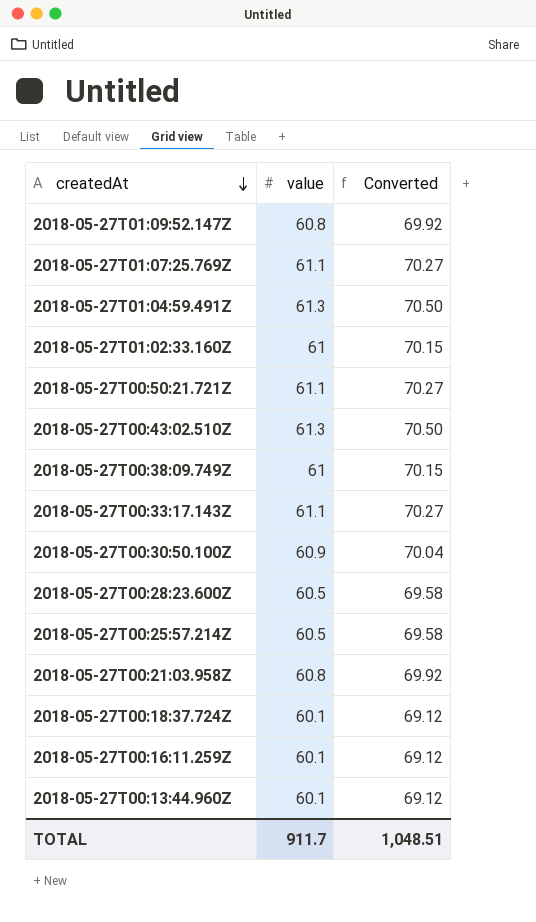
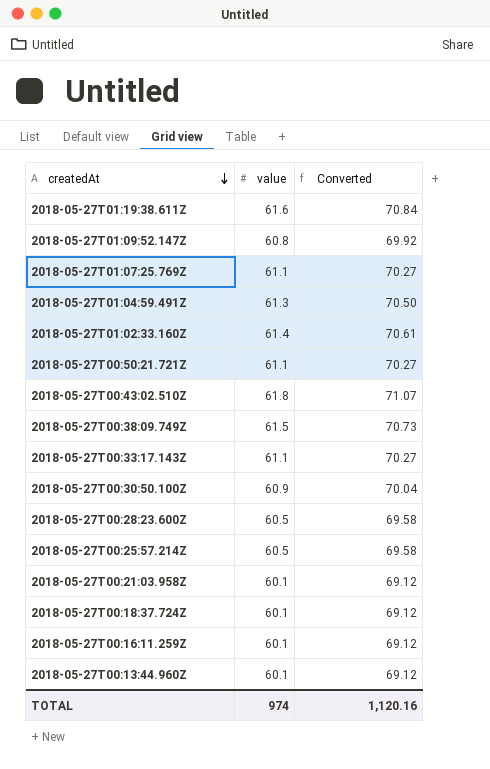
row 2018-05-27T01:19:38.611Z: none -> 61.6 | 70.84
2018-05-27T01:02:33.160Z | value: 61 -> 61.4
2018-05-27T01:02:33.160Z | Converted: 70.15 -> 70.61
2018-05-27T00:43:02.510Z | value: 61.3 -> 61.8
2018-05-27T00:43:02.510Z | Converted: 70.50 -> 71.07
2018-05-27T00:38:09.749Z | value: 61 -> 61.5
2018-05-27T00:38:09.749Z | Converted: 70.15 -> 70.73
2018-05-27T00:21:03.958Z | value: 60.8 -> 60.1
2018-05-27T00:21:03.958Z | Converted: 69.92 -> 69.12
TOTAL | value: 911.7 -> 974
TOTAL | Converted: 1,048.51 -> 1,120.16

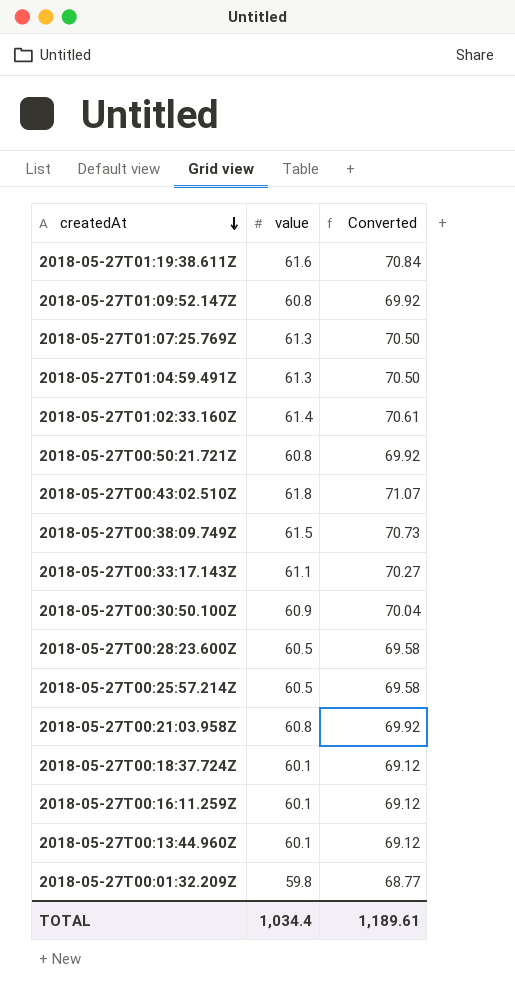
2018-05-27T01:07:25.769Z | value: 61.1 -> 61.3
2018-05-27T01:07:25.769Z | Converted: 70.27 -> 70.50
2018-05-27T00:50:21.721Z | value: 61.1 -> 60.8
2018-05-27T00:50:21.721Z | Converted: 70.27 -> 69.92
2018-05-27T00:21:03.958Z | value: 60.1 -> 60.8
2018-05-27T00:21:03.958Z | Converted: 69.12 -> 69.92
row 2018-05-27T00:01:32.209Z: none -> 59.8 | 68.77
TOTAL | value: 974 -> 1,034.4
TOTAL | Converted: 1,120.16 -> 1,189.61

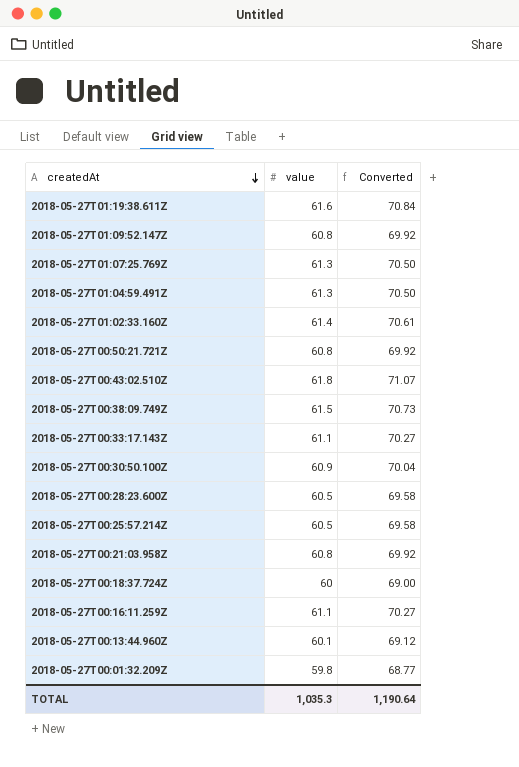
2018-05-27T00:18:37.724Z | value: 60.1 -> 60
2018-05-27T00:18:37.724Z | Converted: 69.12 -> 69.00
2018-05-27T00:16:11.259Z | value: 60.1 -> 61.1
2018-05-27T00:16:11.259Z | Converted: 69.12 -> 70.27
TOTAL | value: 1,034.4 -> 1,035.3
TOTAL | Converted: 1,189.61 -> 1,190.64

